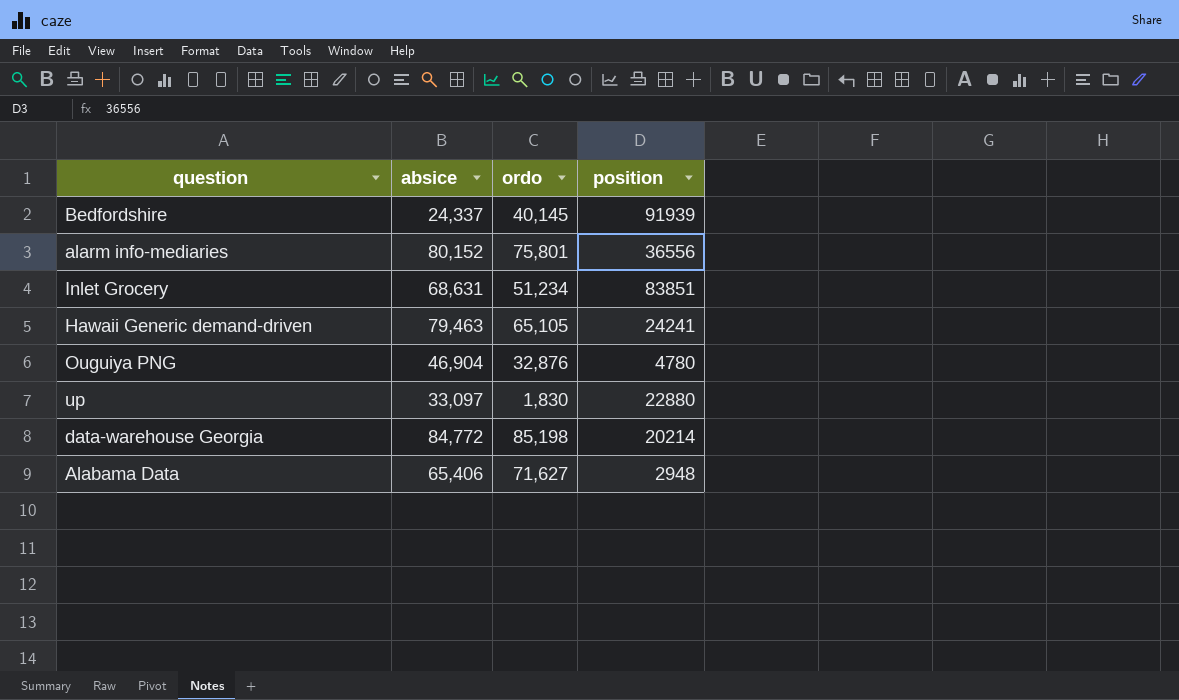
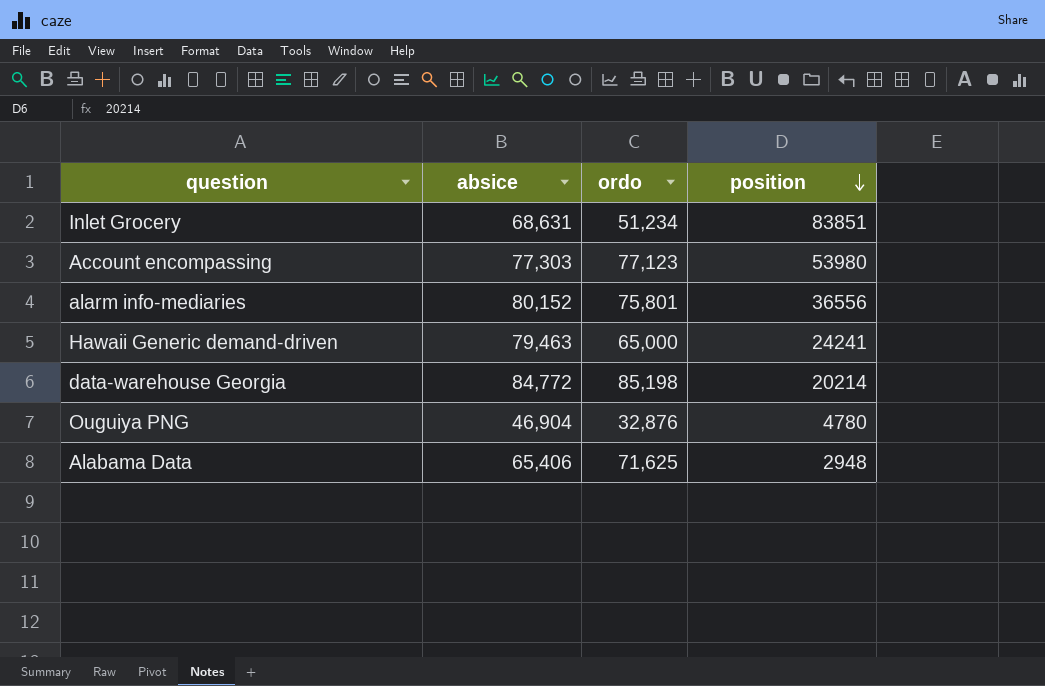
row order: none -> position descending
row Bedfordshire: 24,337 | 40,145 | 91939 -> none
row up: 33,097 | 1,830 | 22880 -> none
row Account encompassing: none -> 77,303 | 77,123 | 53980
Hawaii Generic demand-driven | ordo: 65,105 -> 65,000
Alabama Data | ordo: 71,627 -> 71,625

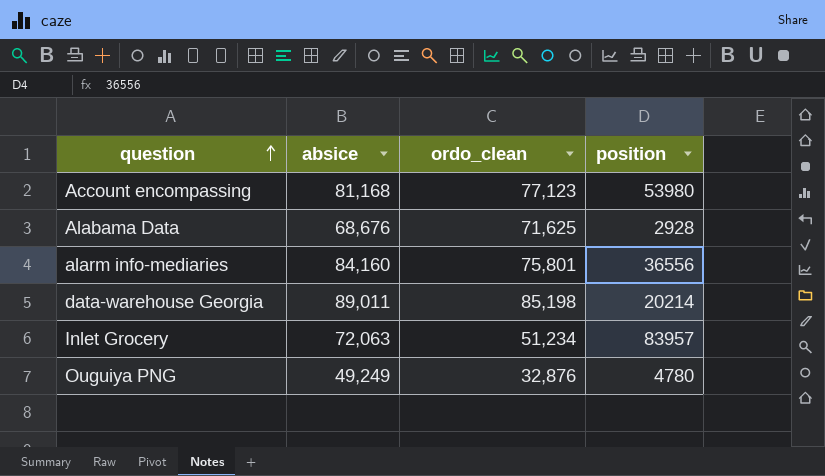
row order: position descending -> question ascending
column name: ordo -> ordo_clean
row Hawaii Generic demand-driven: 79,463 | 65,000 | 24241 -> none
Account encompassing | absice: 77,303 -> 81,168
Alabama Data | absice: 65,406 -> 68,676
Alabama Data | position: 2948 -> 2928
alarm info-mediaries | absice: 80,152 -> 84,160
data-warehouse Georgia | absice: 84,772 -> 89,011
Inlet Grocery | absice: 68,631 -> 72,063
Inlet Grocery | position: 83851 -> 83957
Ouguiya PNG | absice: 46,904 -> 49,249

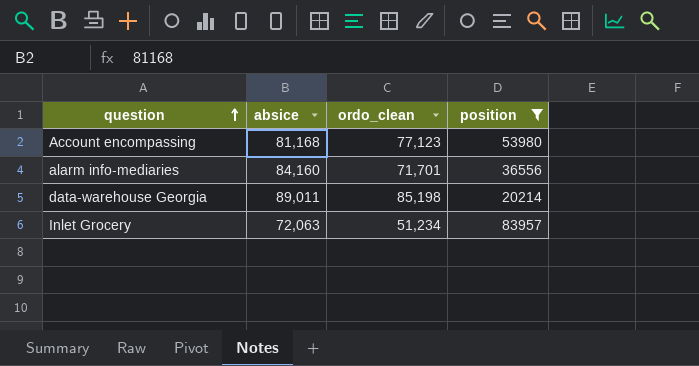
filter: none -> position >= 20214
alarm info-mediaries | ordo_clean: 75,801 -> 71,701

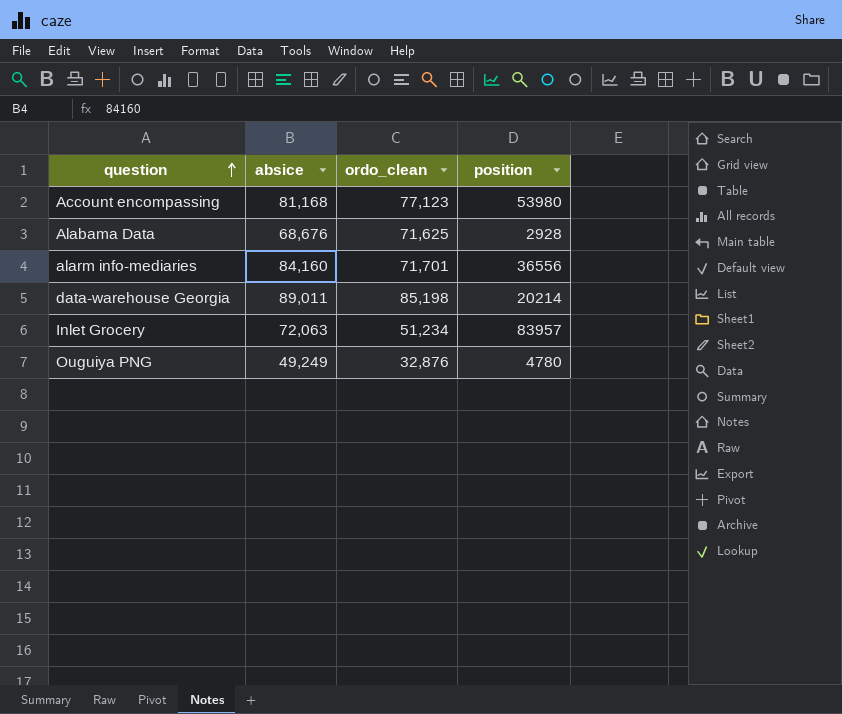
filter: position >= 20214 -> none

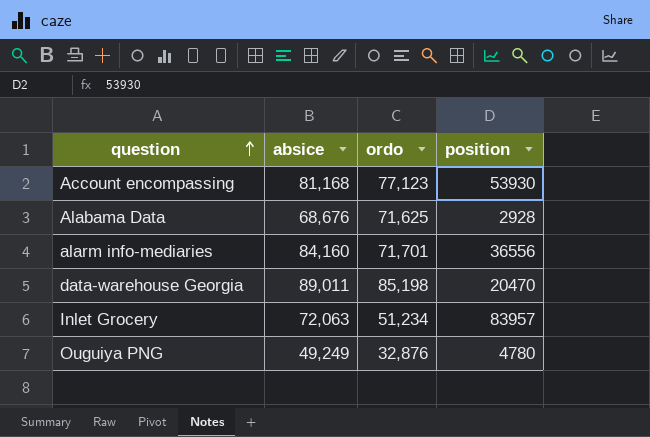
column name: ordo_clean -> ordo
Account encompassing | position: 53980 -> 53930
data-warehouse Georgia | position: 20214 -> 20470

